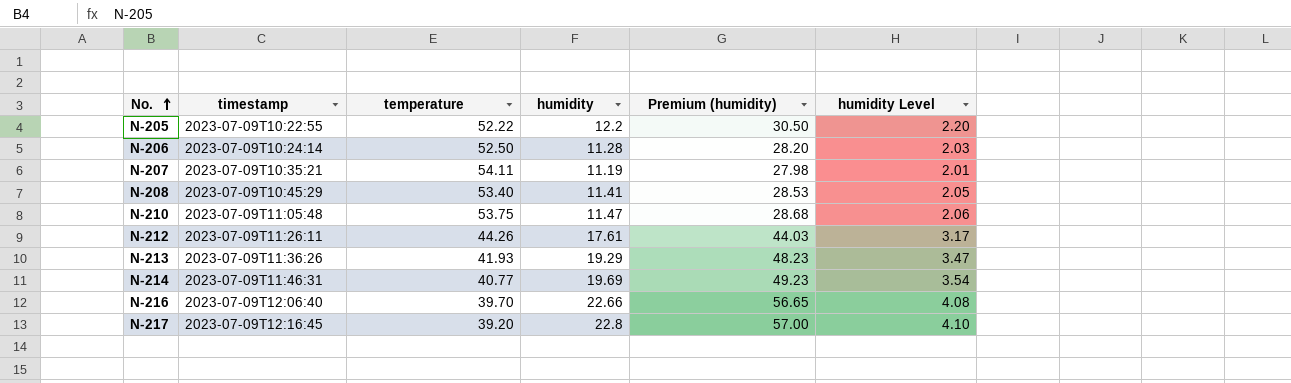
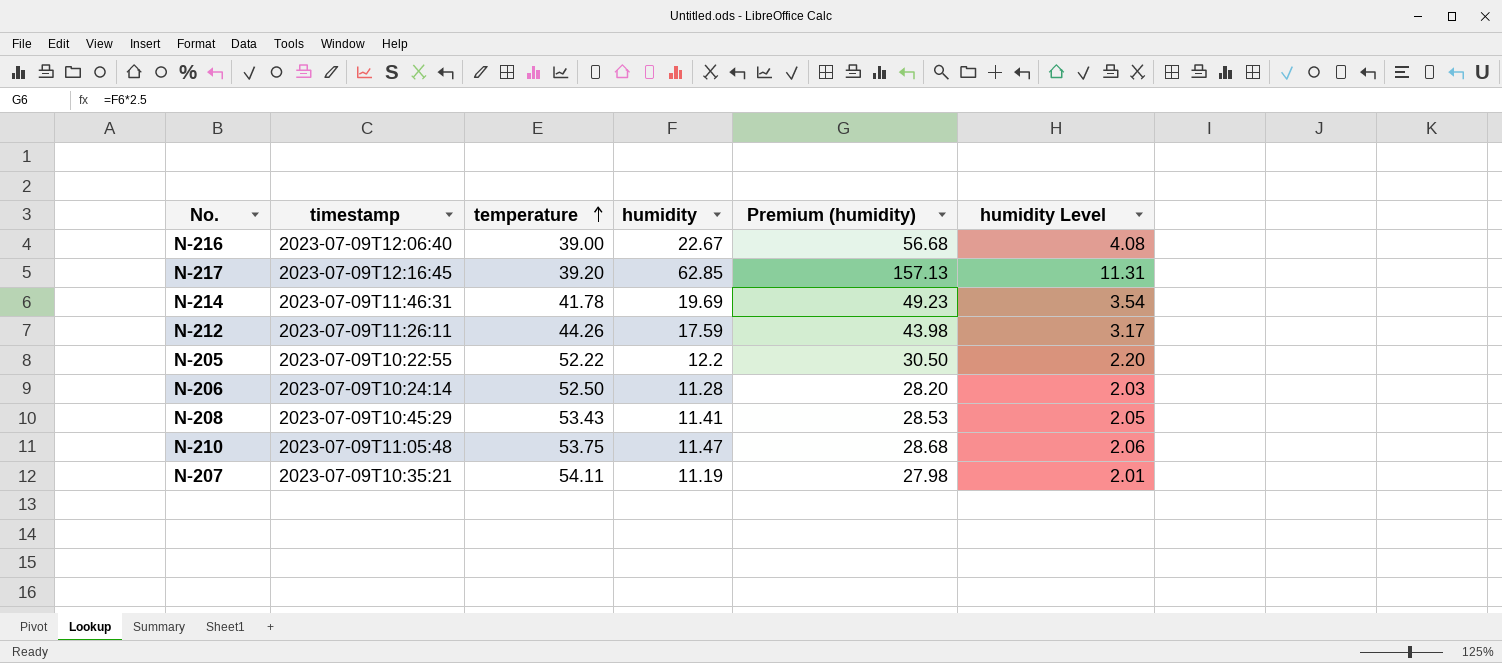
row order: No. ascending -> temperature ascending
row N-213: 2023-07-09T11:36:26 | 41.93 | 19.29 | 48.23 | 3.47 -> none
N-216 | temperature: 39.70 -> 39.00
N-216 | humidity: 22.66 -> 22.67
N-216 | Premium (humidity): 56.65 -> 56.68
N-217 | humidity: 22.8 -> 62.85
N-217 | Premium (humidity): 57.00 -> 157.13
N-217 | humidity Level: 4.10 -> 11.31
N-214 | temperature: 40.77 -> 41.78
N-212 | humidity: 17.61 -> 17.59
N-212 | Premium (humidity): 44.03 -> 43.98
N-208 | temperature: 53.40 -> 53.43

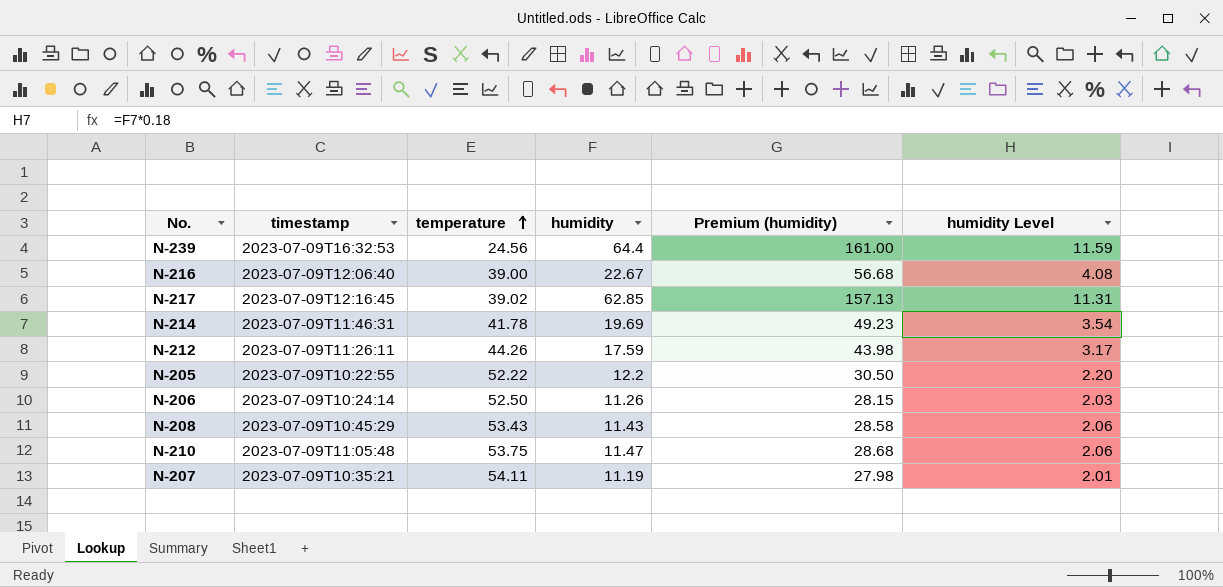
row N-239: none -> 2023-07-09T16:32:53 | 24.56 | 64.4 | 161.00 | 11.59
N-217 | temperature: 39.20 -> 39.02
N-206 | humidity: 11.28 -> 11.26
N-206 | Premium (humidity): 28.20 -> 28.15
N-208 | humidity: 11.41 -> 11.43
N-208 | Premium (humidity): 28.53 -> 28.58
N-208 | humidity Level: 2.05 -> 2.06

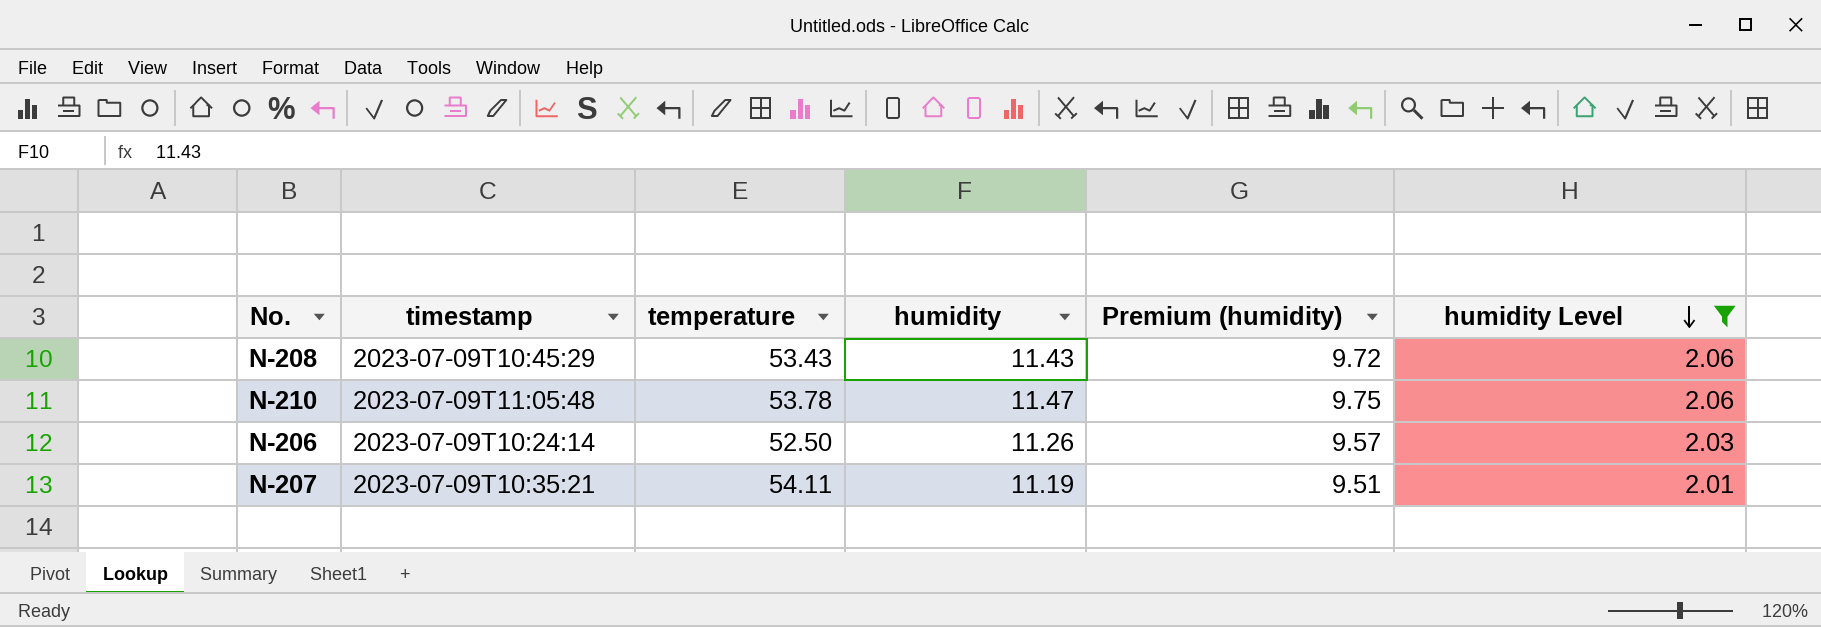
filter: none -> humidity Level <= 2.06
row order: temperature ascending -> humidity Level descending
column Premium (humidity) | formula: [humidity] * 2.5 -> [humidity] * 0.85
N-210 | temperature: 53.75 -> 53.78

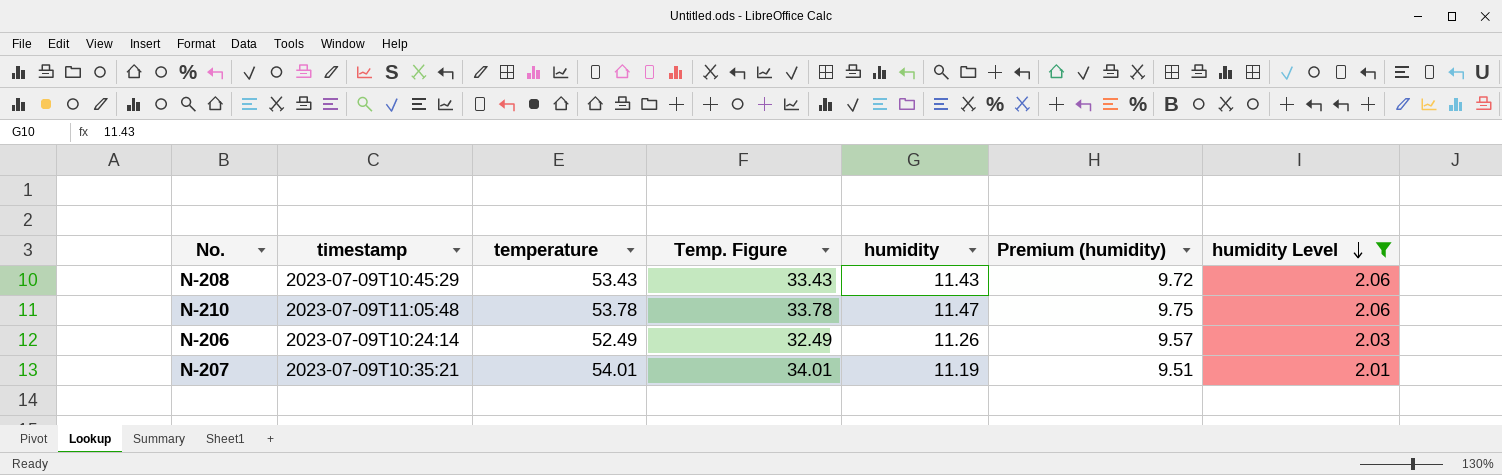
column Temp. Figure | formula: none -> [temperature] - 20
N-206 | temperature: 52.50 -> 52.49
N-207 | temperature: 54.11 -> 54.01

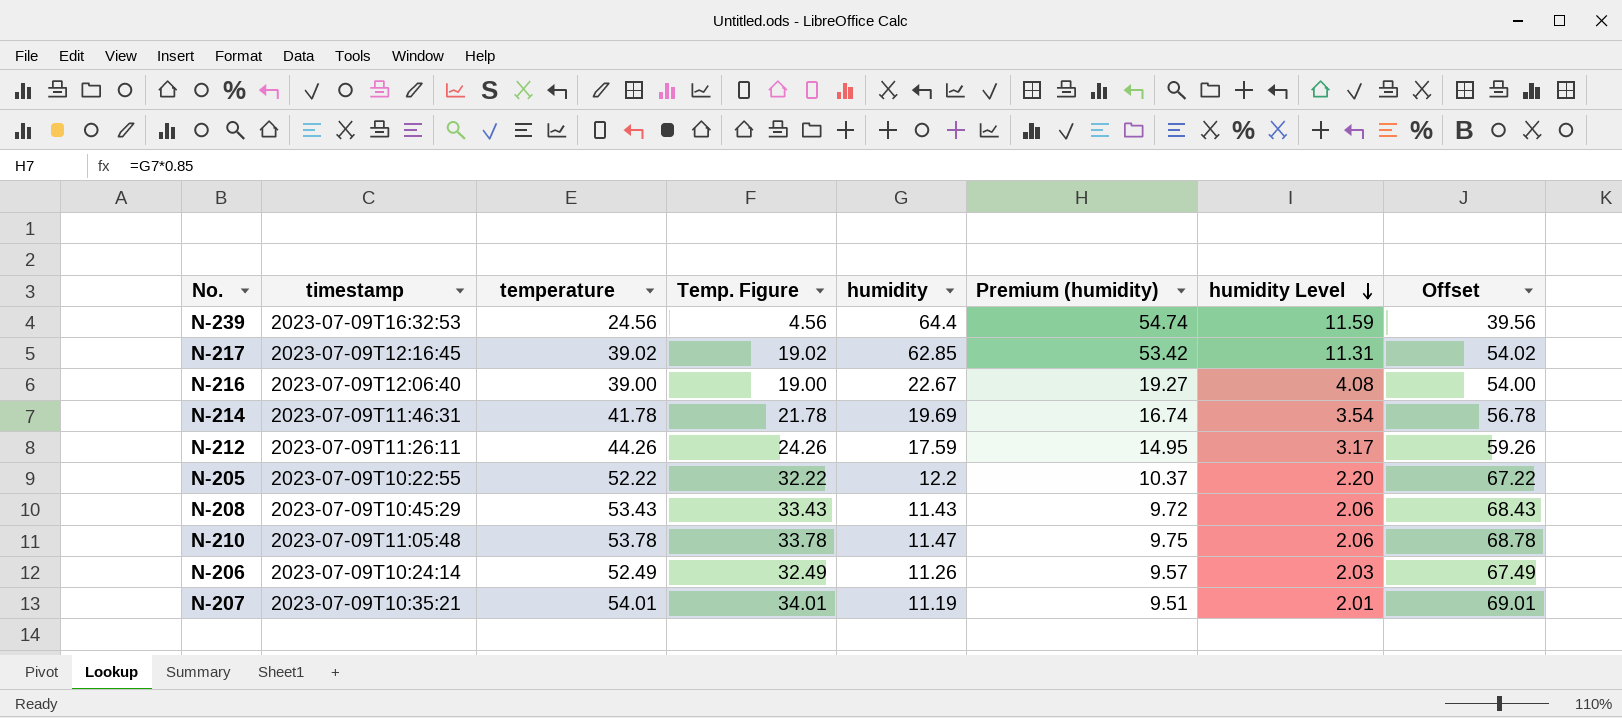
filter: humidity Level <= 2.06 -> none
column Offset | formula: none -> [temperature] + 15

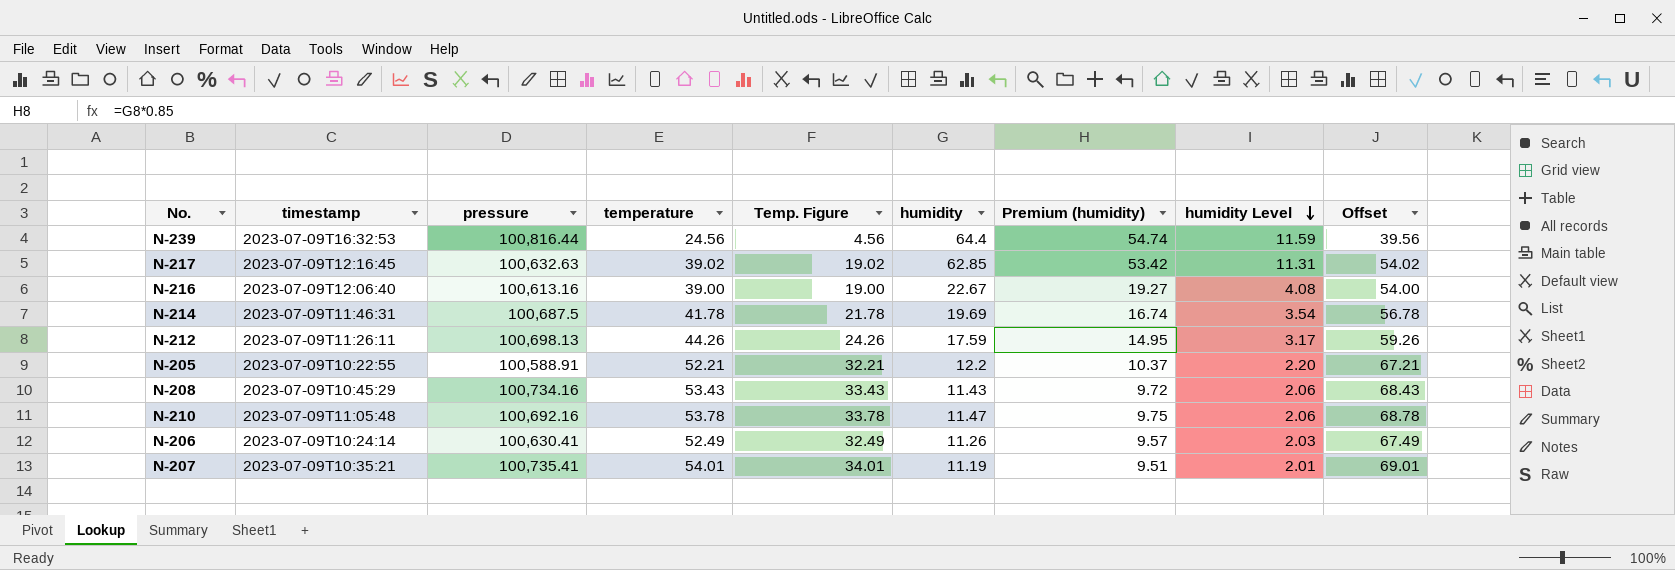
column pressure | position: none -> 3
N-205 | temperature: 52.22 -> 52.21
N-205 | Temp. Figure: 32.22 -> 32.21
N-205 | Offset: 67.22 -> 67.21

